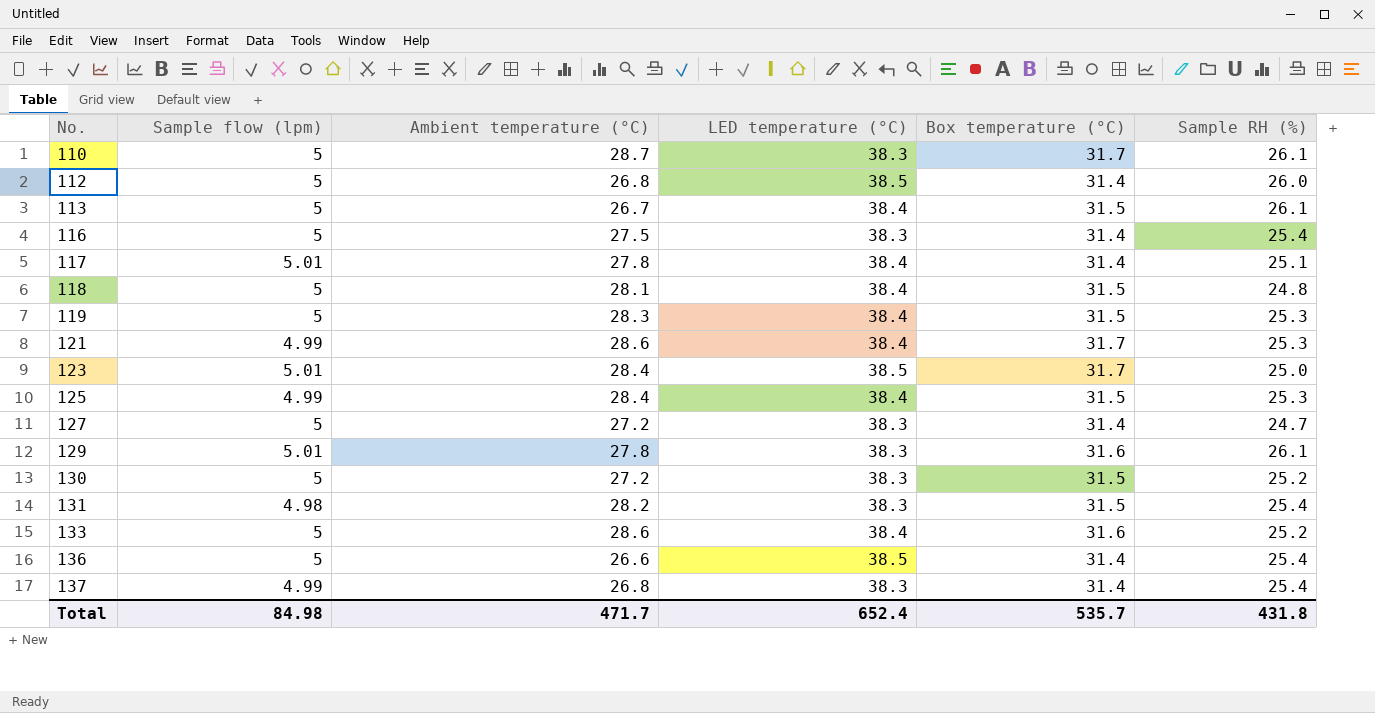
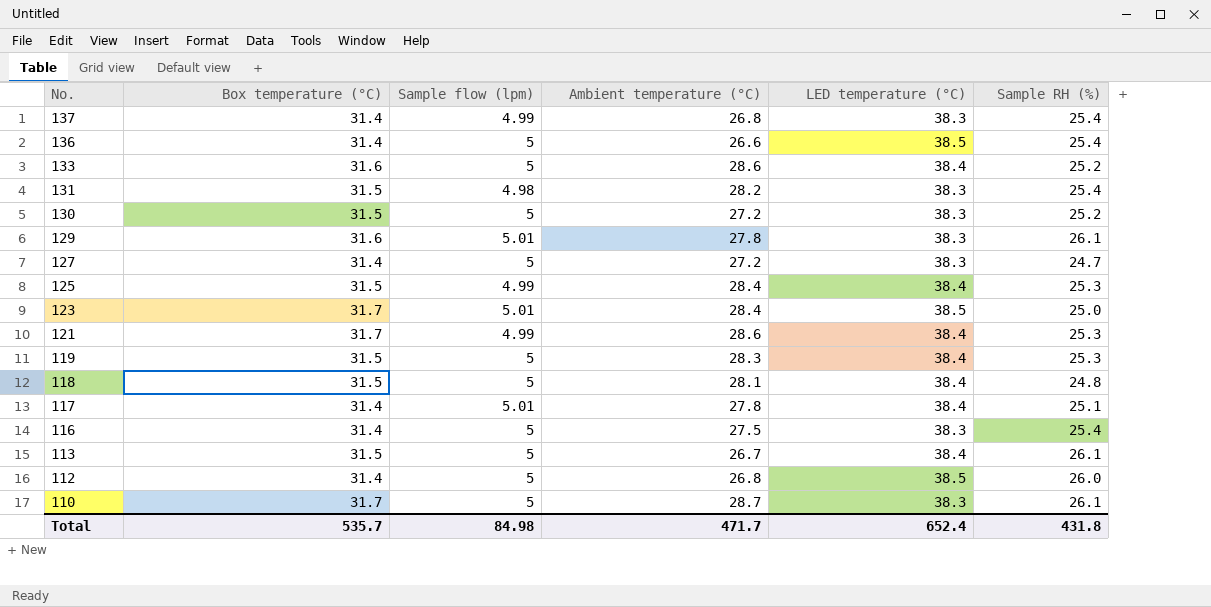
row order: No. ascending -> No. descending
column Box temperature (°C) | position: 5 -> 2

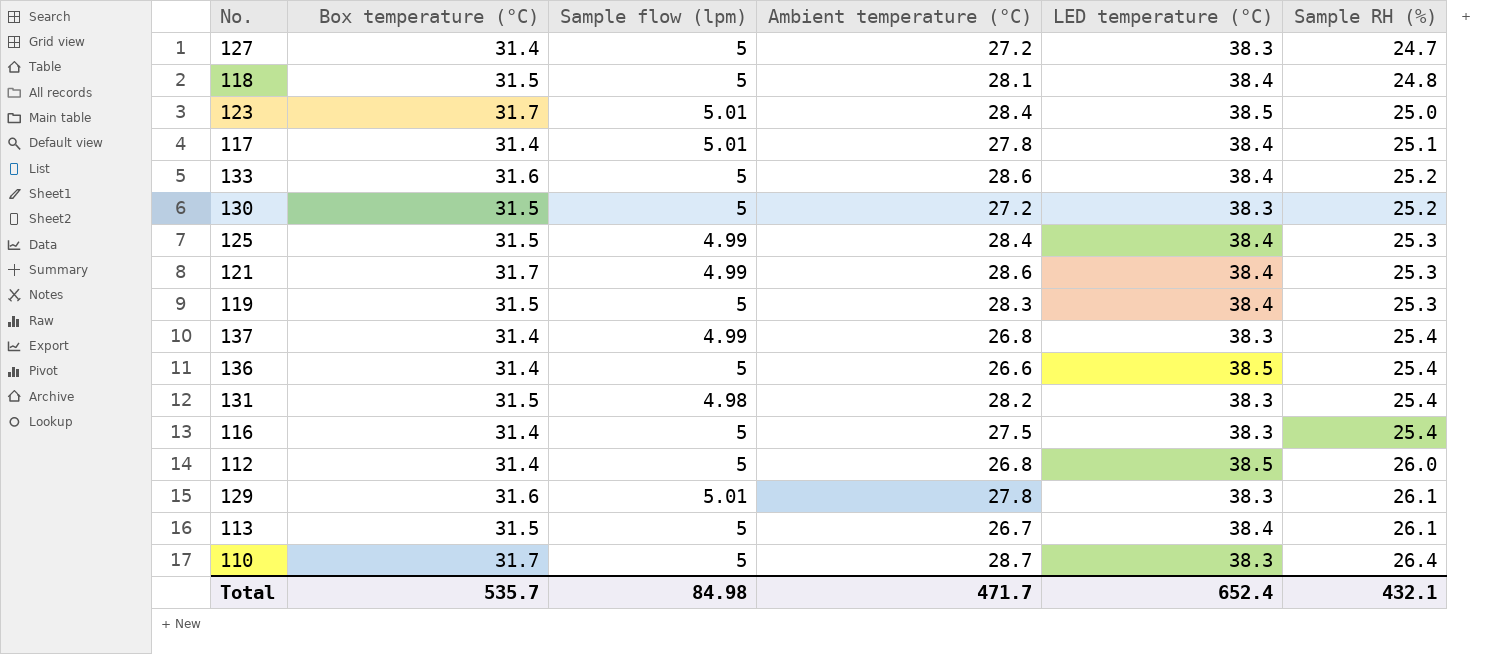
row order: No. descending -> Sample RH (%) ascending
110 | Sample RH (%): 26.1 -> 26.4
Total | Sample RH (%): 431.8 -> 432.1

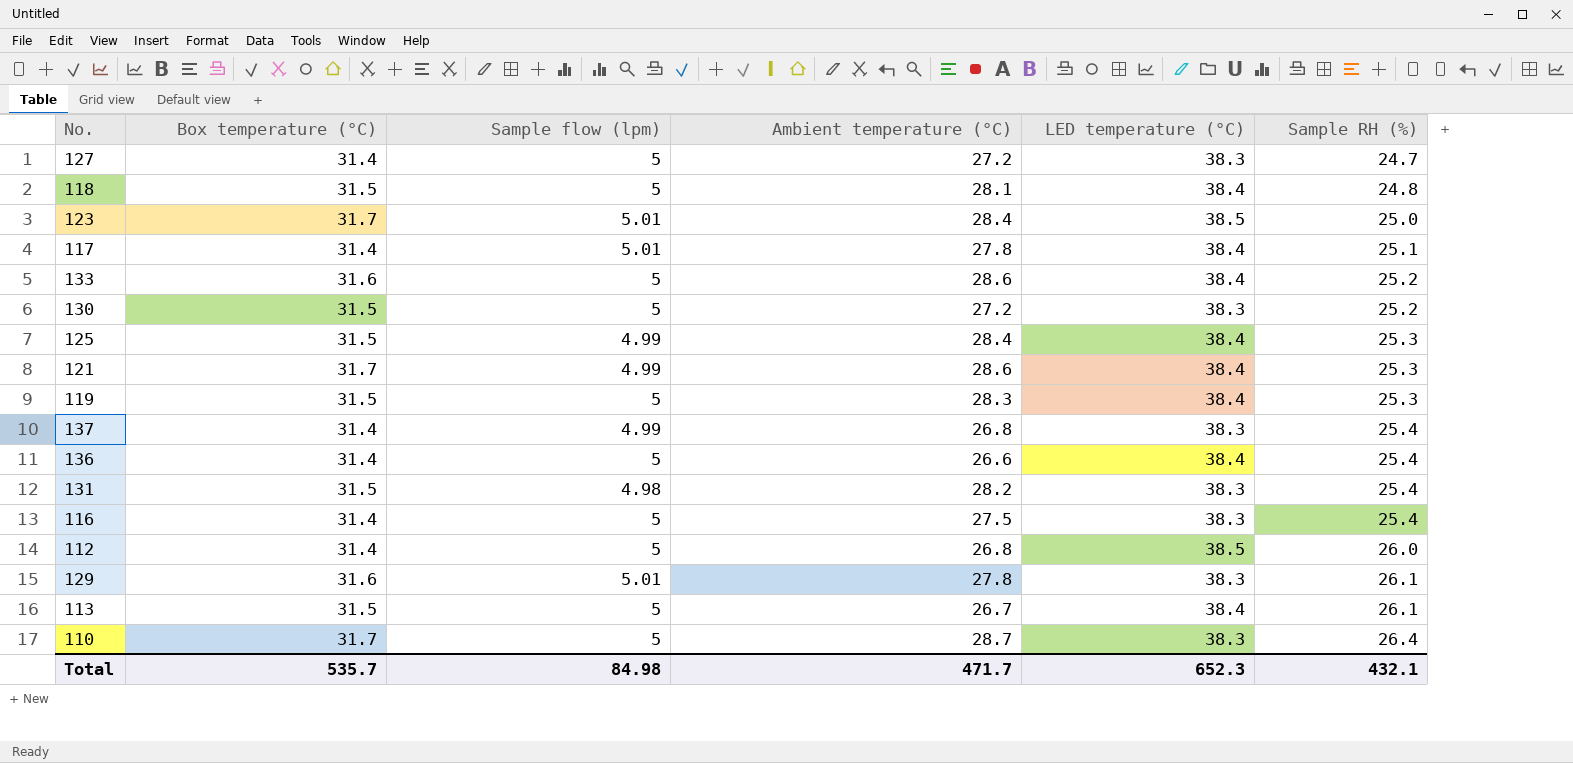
136 | LED temperature (°C): 38.5 -> 38.4
Total | LED temperature (°C): 652.4 -> 652.3

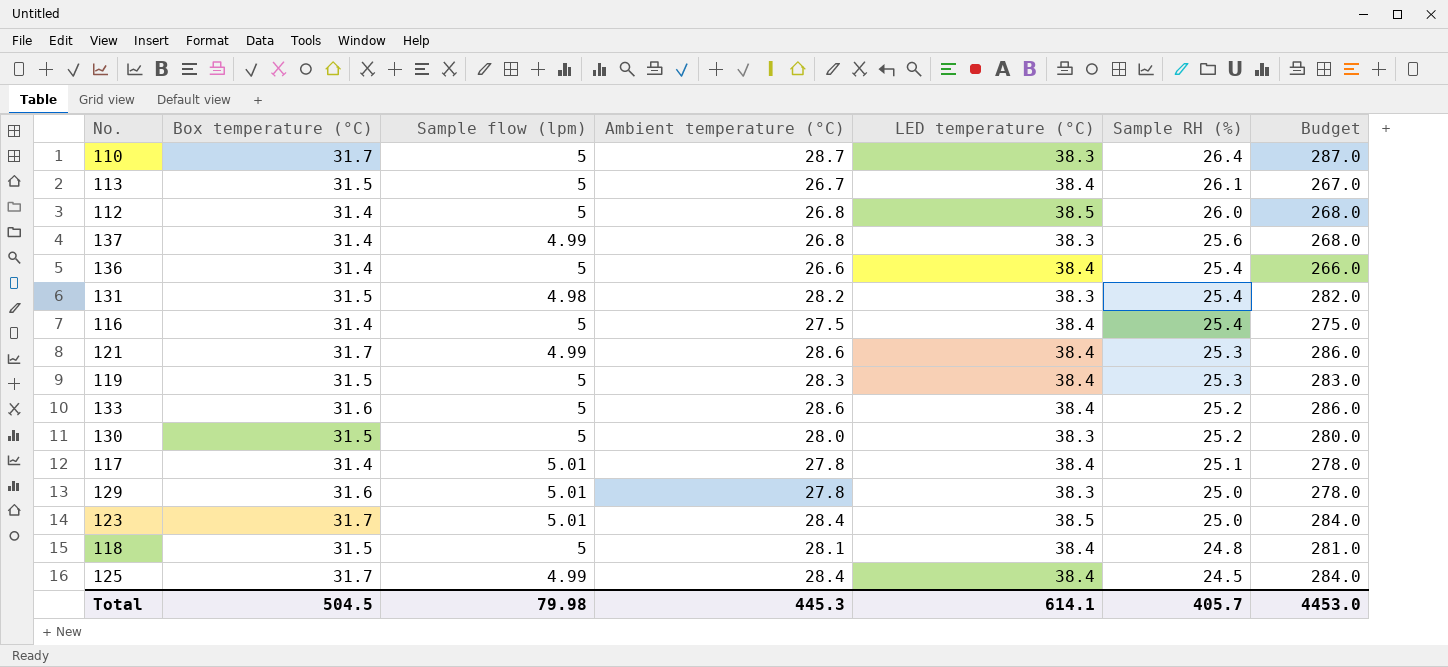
row order: Sample RH (%) ascending -> Sample RH (%) descending
column Budget | formula: none -> [Ambient temperature (°C)] * 10
row 127: 31.4 | 5 | 27.2 | 38.3 | 24.7 -> none
137 | Sample RH (%): 25.4 -> 25.6
116 | LED temperature (°C): 38.3 -> 38.4
130 | Ambient temperature (°C): 27.2 -> 28.0
129 | Sample RH (%): 26.1 -> 25.0
125 | Box temperature (°C): 31.5 -> 31.7
125 | Sample RH (%): 25.3 -> 24.5
Total | Box temperature (°C): 535.7 -> 504.5
Total | Sample flow (lpm): 84.98 -> 79.98
Total | Ambient temperature (°C): 471.7 -> 445.3
Total | LED temperature (°C): 652.3 -> 614.1
Total | Sample RH (%): 432.1 -> 405.7

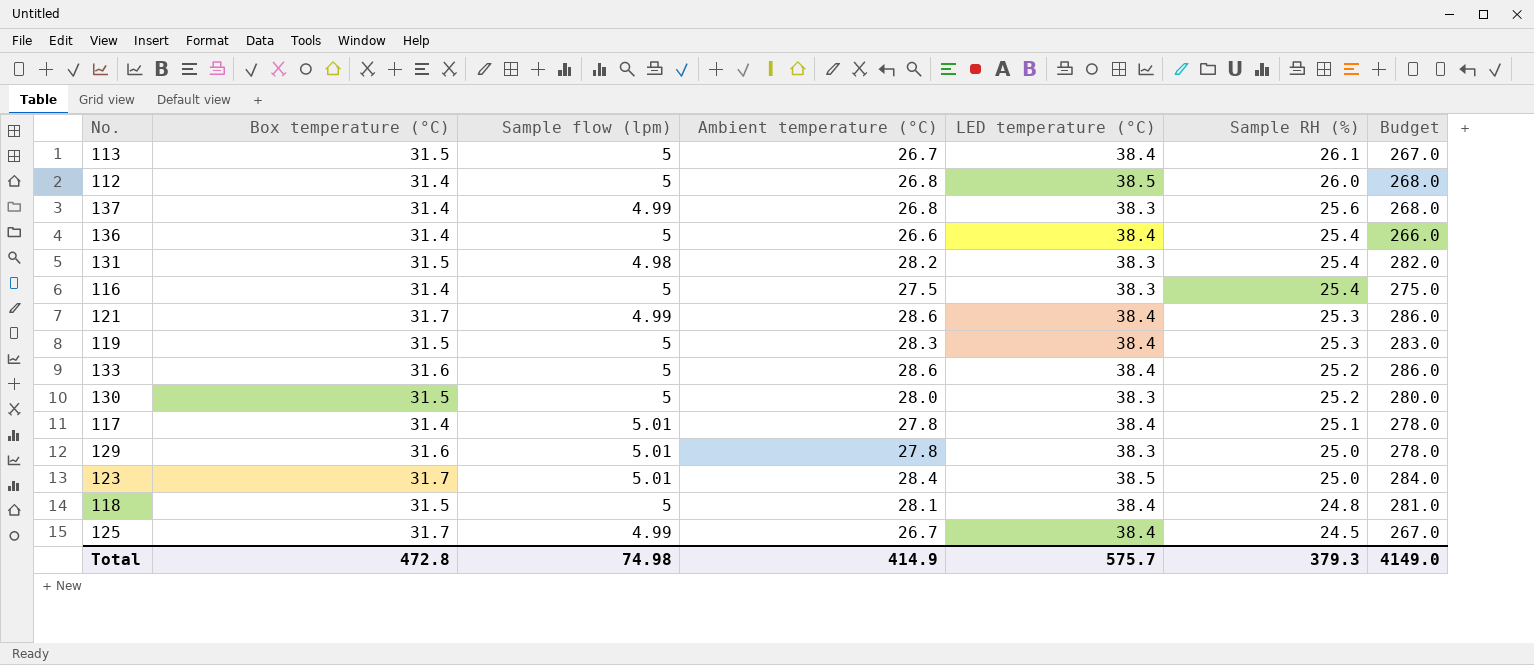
row 110: 31.7 | 5 | 28.7 | 38.3 | 26.4 | 287.0 -> none
116 | LED temperature (°C): 38.4 -> 38.3
125 | Ambient temperature (°C): 28.4 -> 26.7
125 | Budget: 284.0 -> 267.0
Total | Box temperature (°C): 504.5 -> 472.8
Total | Sample flow (lpm): 79.98 -> 74.98
Total | Ambient temperature (°C): 445.3 -> 414.9
Total | LED temperature (°C): 614.1 -> 575.7
Total | Sample RH (%): 405.7 -> 379.3
Total | Budget: 4453.0 -> 4149.0

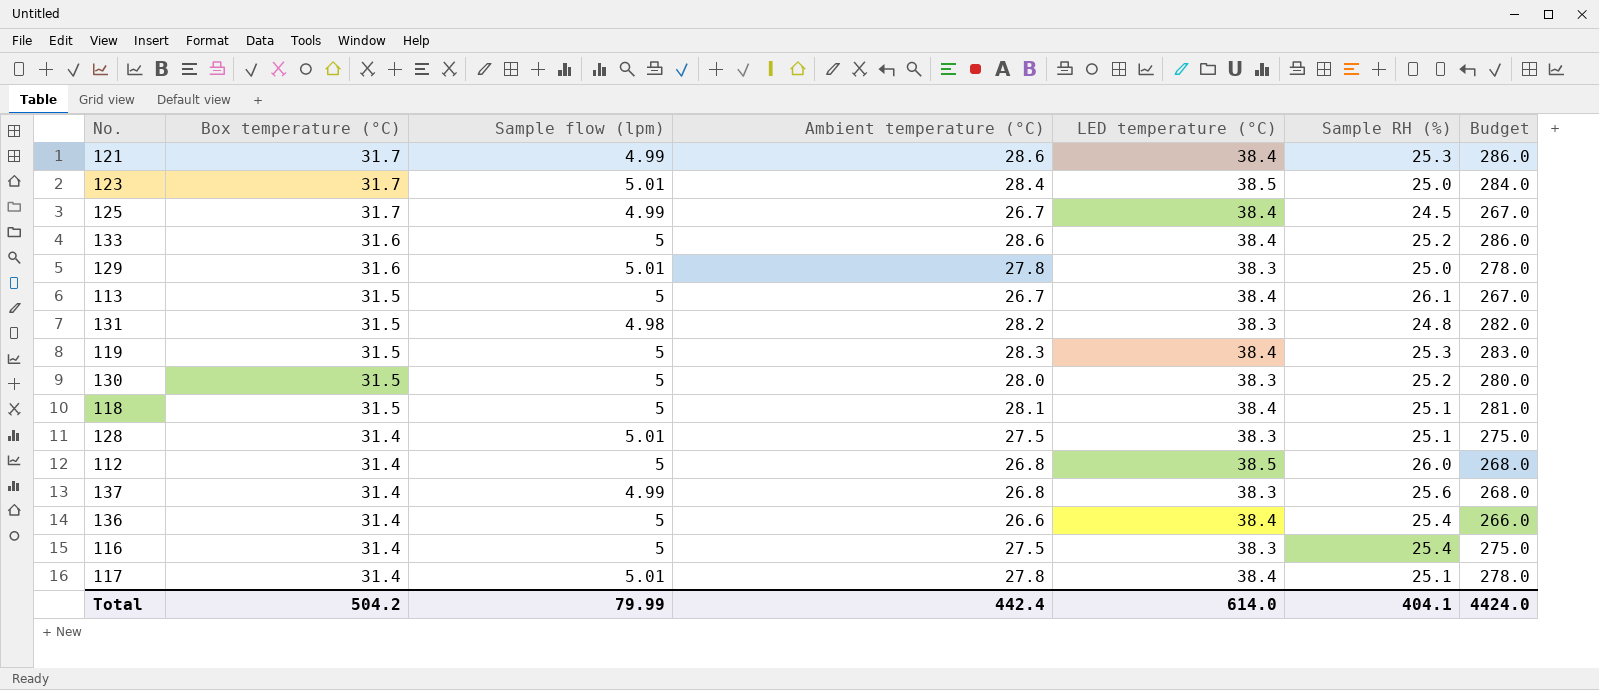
row order: Sample RH (%) descending -> Box temperature (°C) descending
131 | Sample RH (%): 25.4 -> 24.8
118 | Sample RH (%): 24.8 -> 25.1
row 128: none -> 31.4 | 5.01 | 27.5 | 38.3 | 25.1 | 275.0
Total | Box temperature (°C): 472.8 -> 504.2
Total | Sample flow (lpm): 74.98 -> 79.99
Total | Ambient temperature (°C): 414.9 -> 442.4
Total | LED temperature (°C): 575.7 -> 614.0
Total | Sample RH (%): 379.3 -> 404.1
Total | Budget: 4149.0 -> 4424.0

